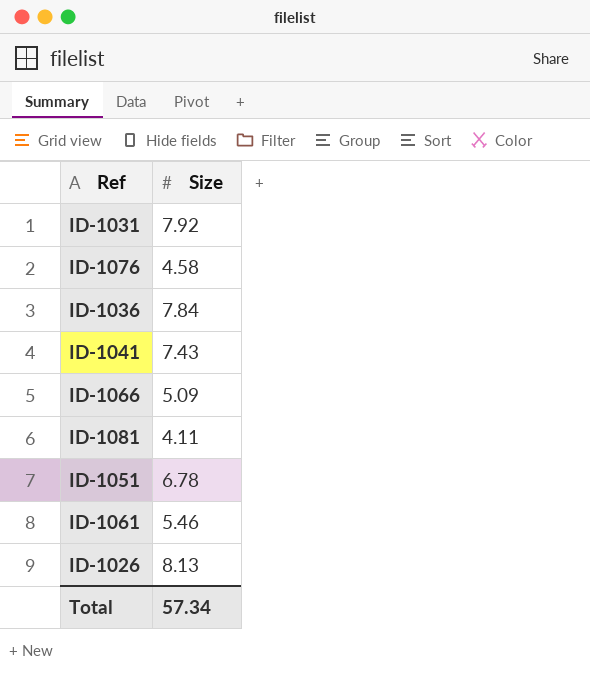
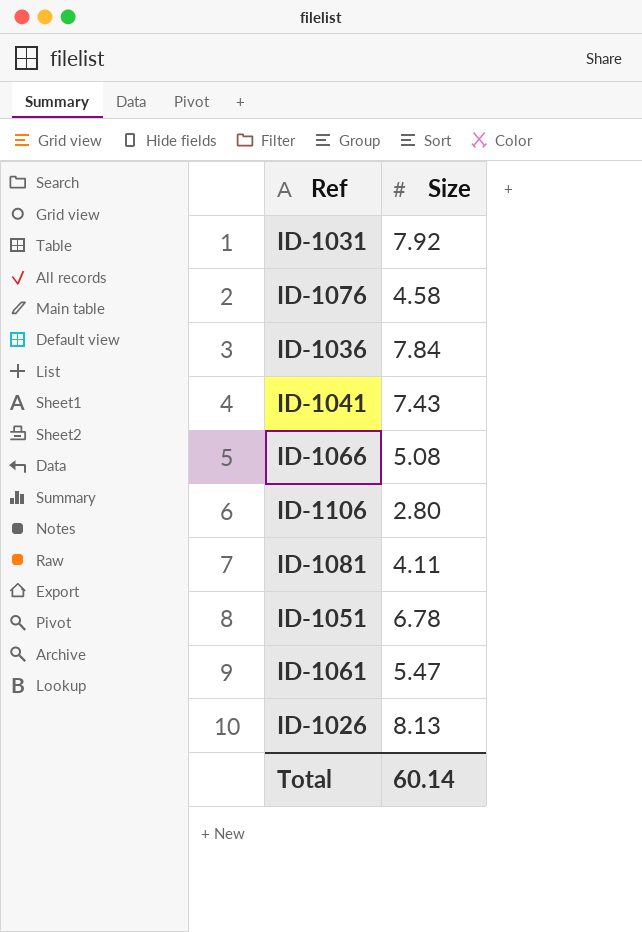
ID-1066 | Size: 5.09 -> 5.08
row ID-1106: none -> 2.80
ID-1061 | Size: 5.46 -> 5.47
Total | Size: 57.34 -> 60.14

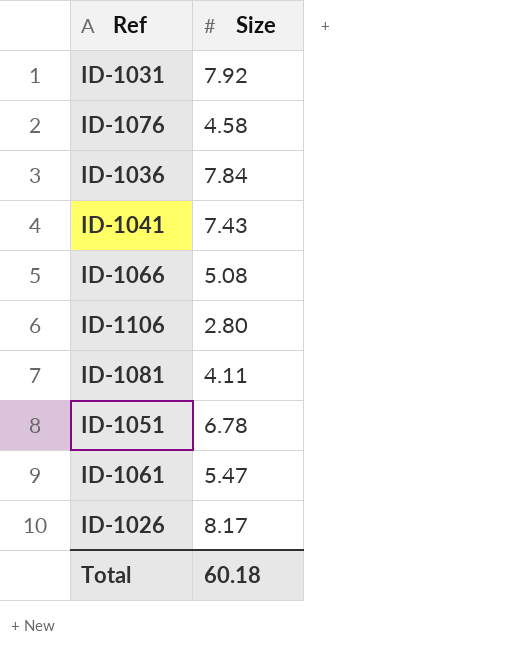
ID-1026 | Size: 8.13 -> 8.17
Total | Size: 60.14 -> 60.18

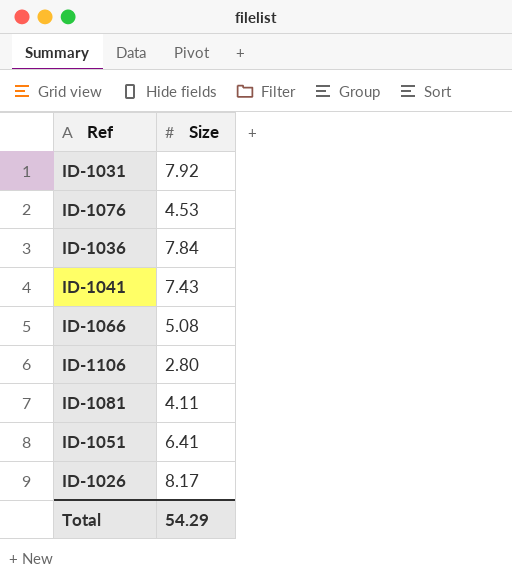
row ID-1061: 5.47 -> none
ID-1076 | Size: 4.58 -> 4.53
ID-1051 | Size: 6.78 -> 6.41
Total | Size: 60.18 -> 54.29

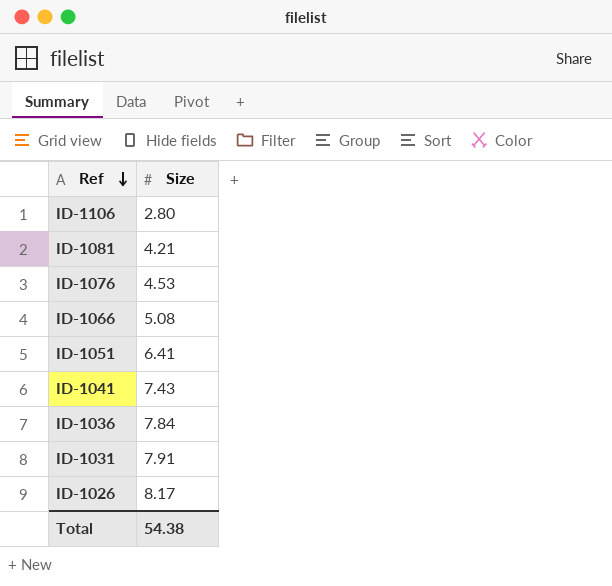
row order: none -> Ref descending
ID-1081 | Size: 4.11 -> 4.21
ID-1031 | Size: 7.92 -> 7.91
Total | Size: 54.29 -> 54.38

